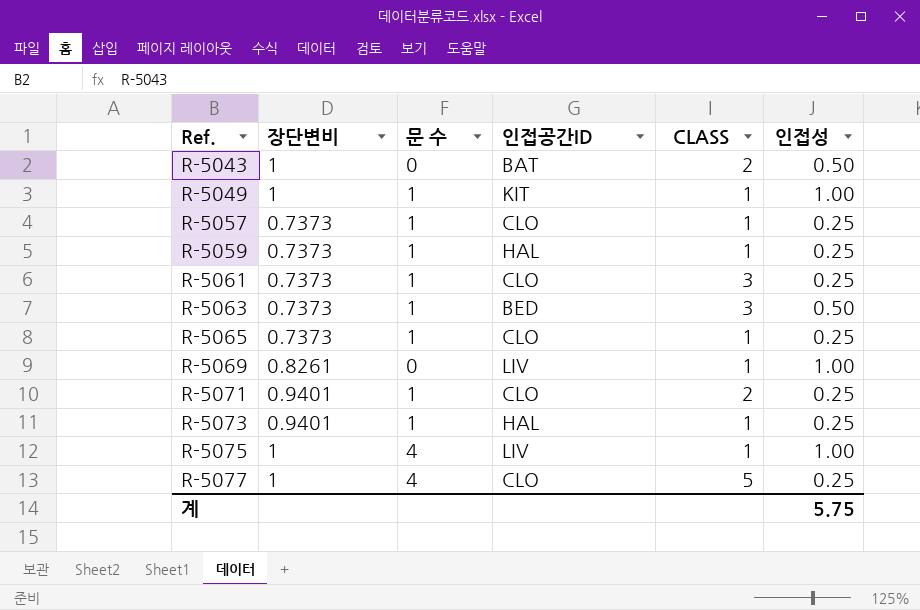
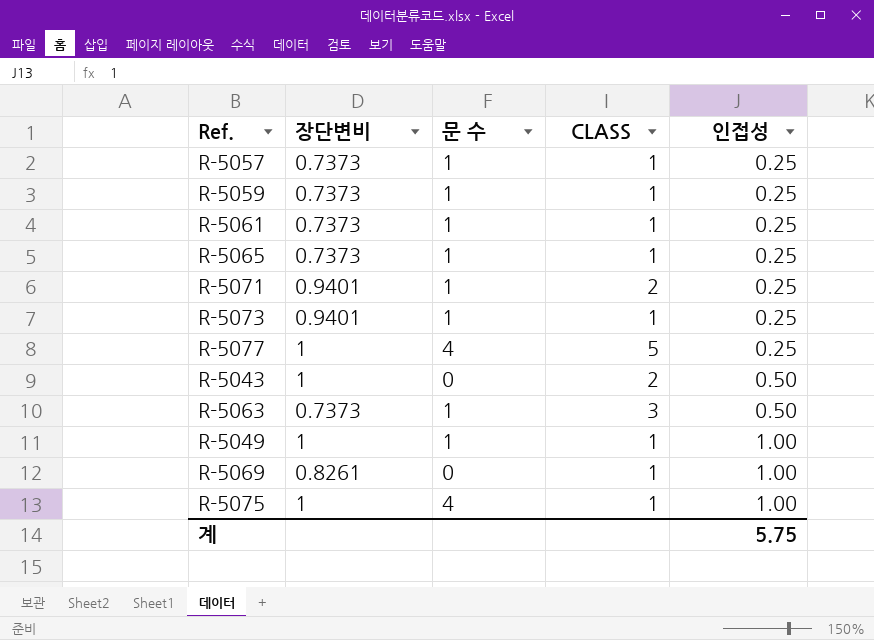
row order: Ref. ascending -> 인접성 ascending
column 인접공간ID | position: 4 -> none
R-5061 | CLASS: 3 -> 1

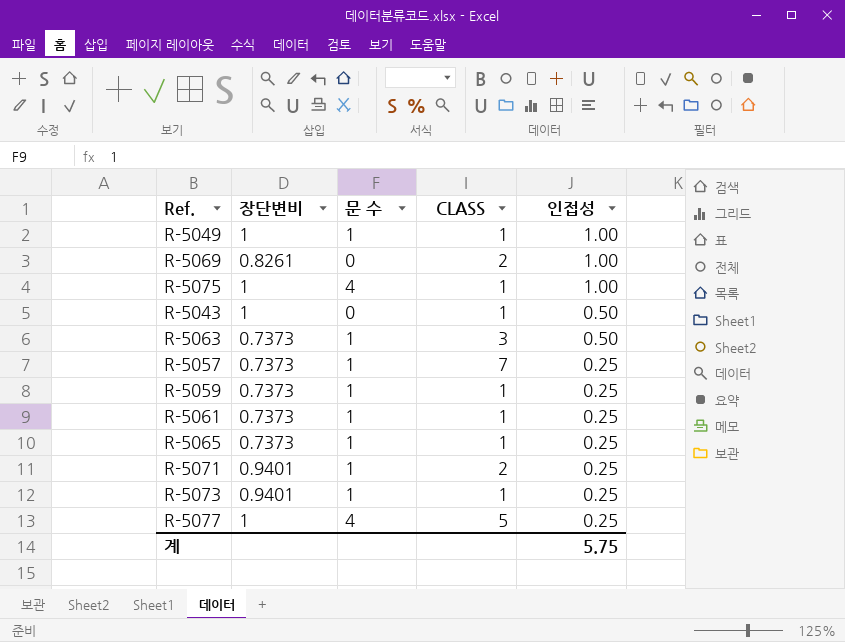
row order: 인접성 ascending -> 인접성 descending
R-5069 | CLASS: 1 -> 2
R-5043 | CLASS: 2 -> 1
R-5057 | CLASS: 1 -> 7

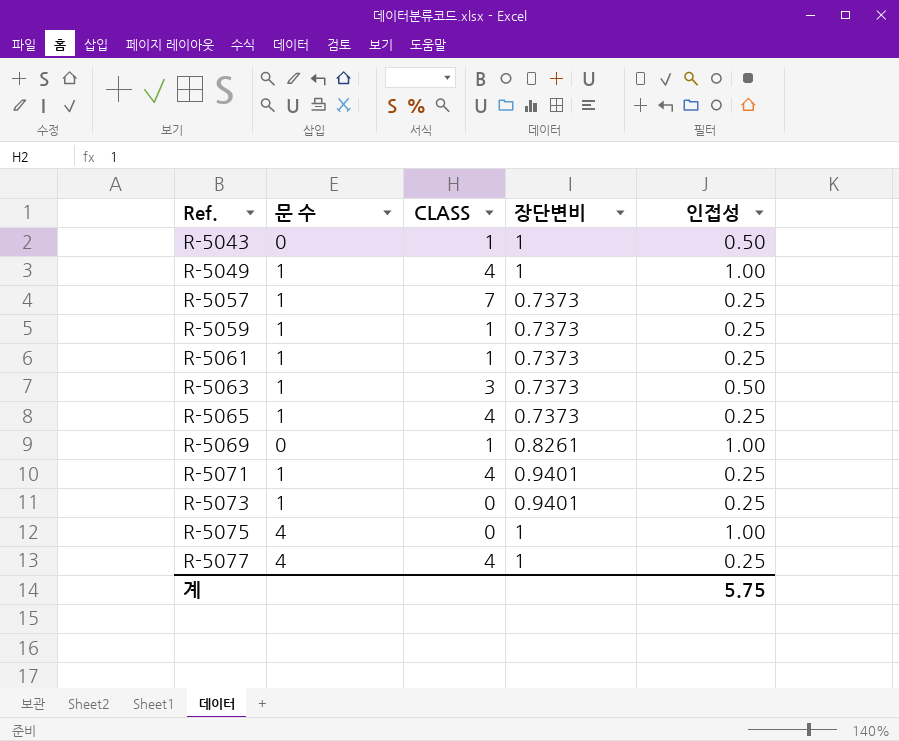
row order: 인접성 descending -> Ref. ascending
column 장단변비 | position: 2 -> 4
R-5049 | CLASS: 1 -> 4
R-5065 | CLASS: 1 -> 4
R-5069 | CLASS: 2 -> 1
R-5071 | CLASS: 2 -> 4
R-5073 | CLASS: 1 -> 0
R-5075 | CLASS: 1 -> 0
R-5077 | CLASS: 5 -> 4

